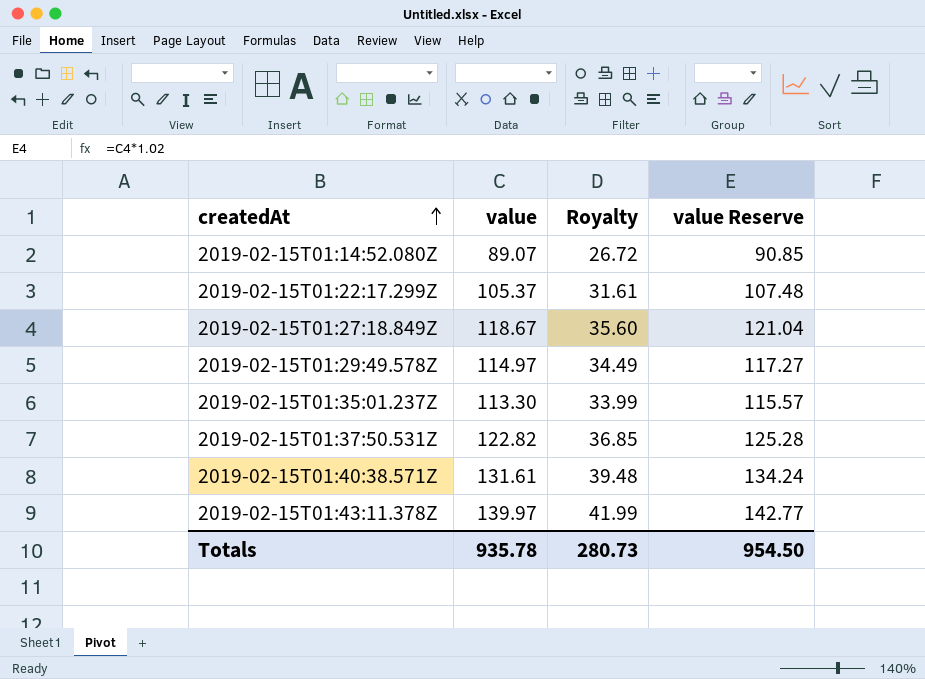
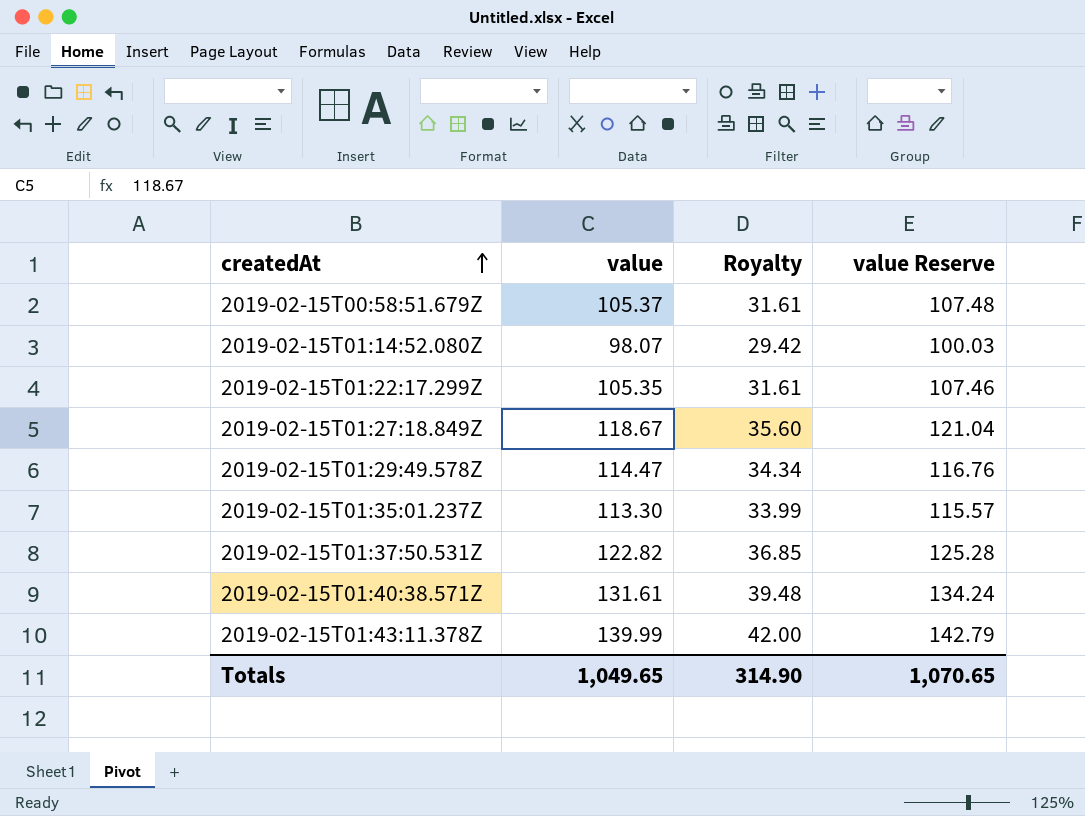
row 2019-02-15T00:58:51.679Z: none -> 105.37 | 31.61 | 107.48
2019-02-15T01:14:52.080Z | value: 89.07 -> 98.07
2019-02-15T01:14:52.080Z | Royalty: 26.72 -> 29.42
2019-02-15T01:14:52.080Z | value Reserve: 90.85 -> 100.03
2019-02-15T01:22:17.299Z | value: 105.37 -> 105.35
2019-02-15T01:22:17.299Z | value Reserve: 107.48 -> 107.46
2019-02-15T01:29:49.578Z | value: 114.97 -> 114.47
2019-02-15T01:29:49.578Z | Royalty: 34.49 -> 34.34
2019-02-15T01:29:49.578Z | value Reserve: 117.27 -> 116.76
2019-02-15T01:43:11.378Z | value: 139.97 -> 139.99
2019-02-15T01:43:11.378Z | Royalty: 41.99 -> 42.00
2019-02-15T01:43:11.378Z | value Reserve: 142.77 -> 142.79
Totals | value: 935.78 -> 1,049.65
Totals | Royalty: 280.73 -> 314.90
Totals | value Reserve: 954.50 -> 1,070.65

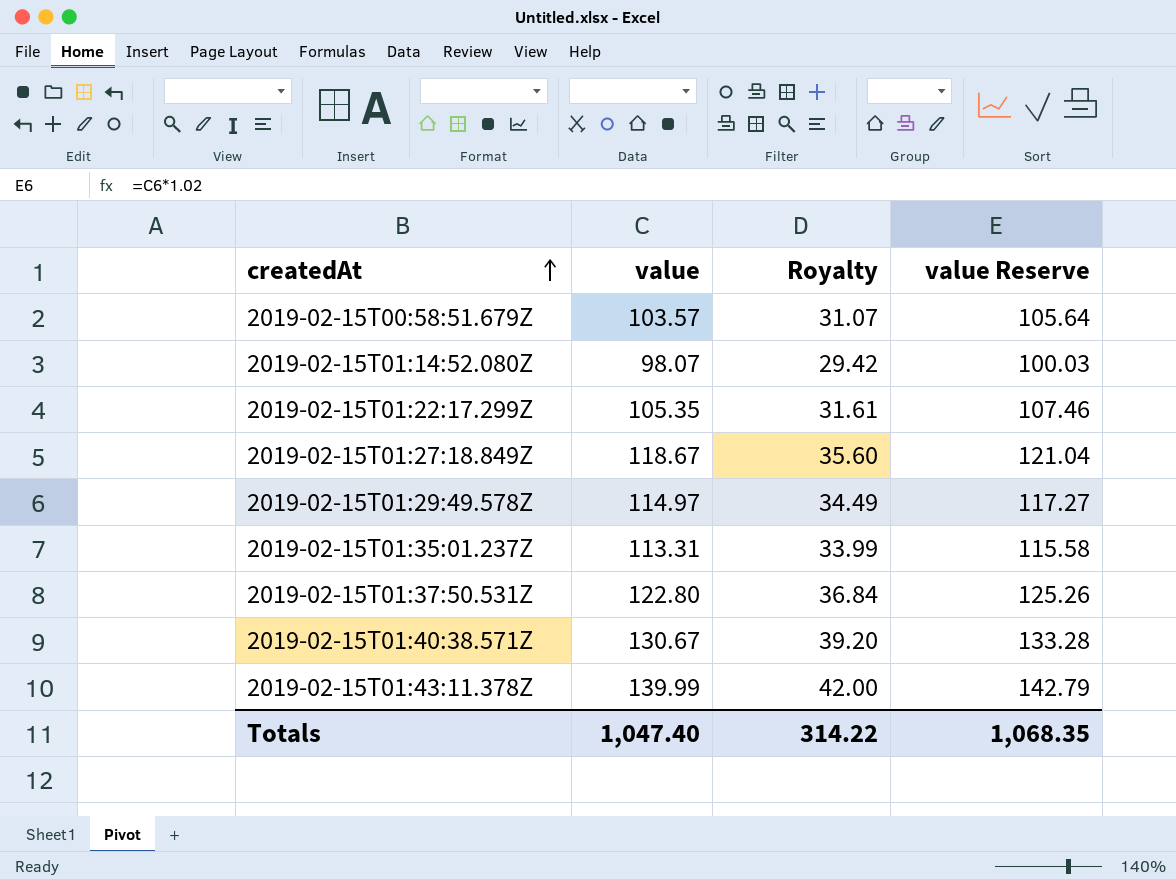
2019-02-15T00:58:51.679Z | value: 105.37 -> 103.57
2019-02-15T00:58:51.679Z | Royalty: 31.61 -> 31.07
2019-02-15T00:58:51.679Z | value Reserve: 107.48 -> 105.64
2019-02-15T01:29:49.578Z | value: 114.47 -> 114.97
2019-02-15T01:29:49.578Z | Royalty: 34.34 -> 34.49
2019-02-15T01:29:49.578Z | value Reserve: 116.76 -> 117.27
2019-02-15T01:35:01.237Z | value: 113.30 -> 113.31
2019-02-15T01:35:01.237Z | value Reserve: 115.57 -> 115.58
2019-02-15T01:37:50.531Z | value: 122.82 -> 122.80
2019-02-15T01:37:50.531Z | Royalty: 36.85 -> 36.84
2019-02-15T01:37:50.531Z | value Reserve: 125.28 -> 125.26
2019-02-15T01:40:38.571Z | value: 131.61 -> 130.67
2019-02-15T01:40:38.571Z | Royalty: 39.48 -> 39.20
2019-02-15T01:40:38.571Z | value Reserve: 134.24 -> 133.28
Totals | value: 1,049.65 -> 1,047.40
Totals | Royalty: 314.90 -> 314.22
Totals | value Reserve: 1,070.65 -> 1,068.35

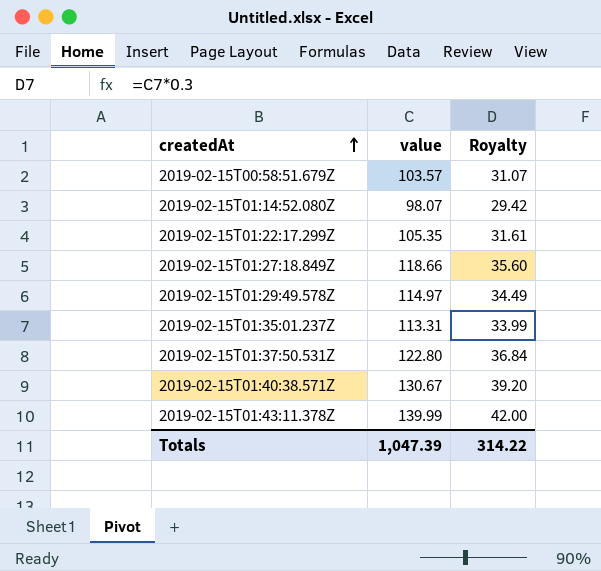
column value Reserve | formula: [value] * 1.02 -> none
2019-02-15T01:27:18.849Z | value: 118.67 -> 118.66
Totals | value: 1,047.40 -> 1,047.39

